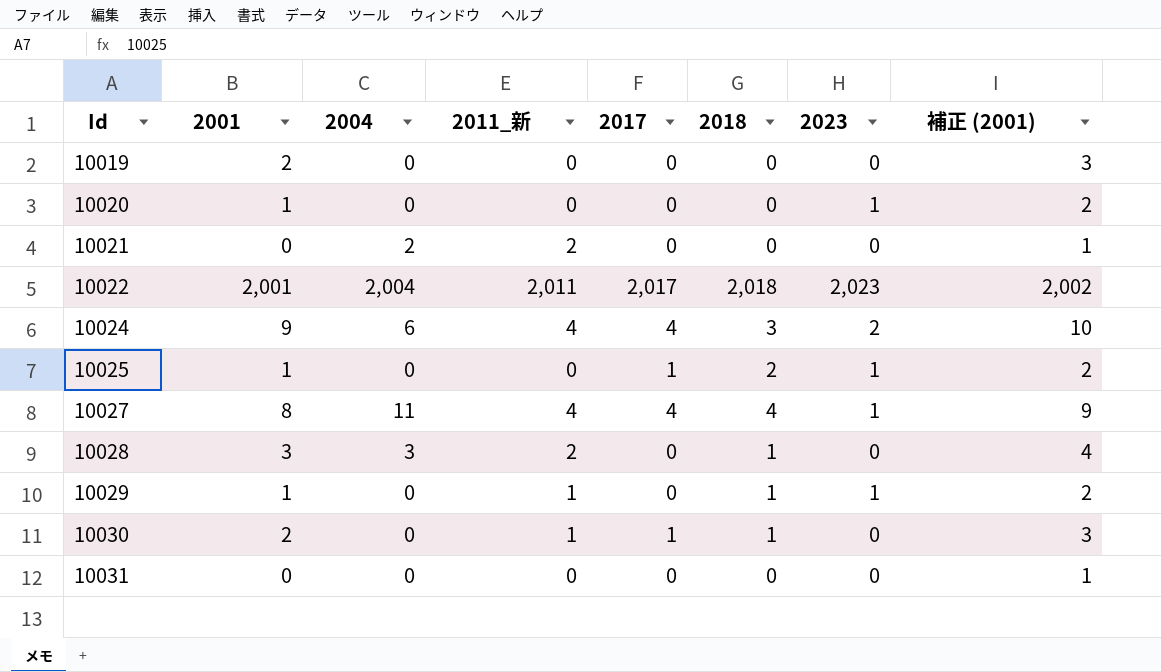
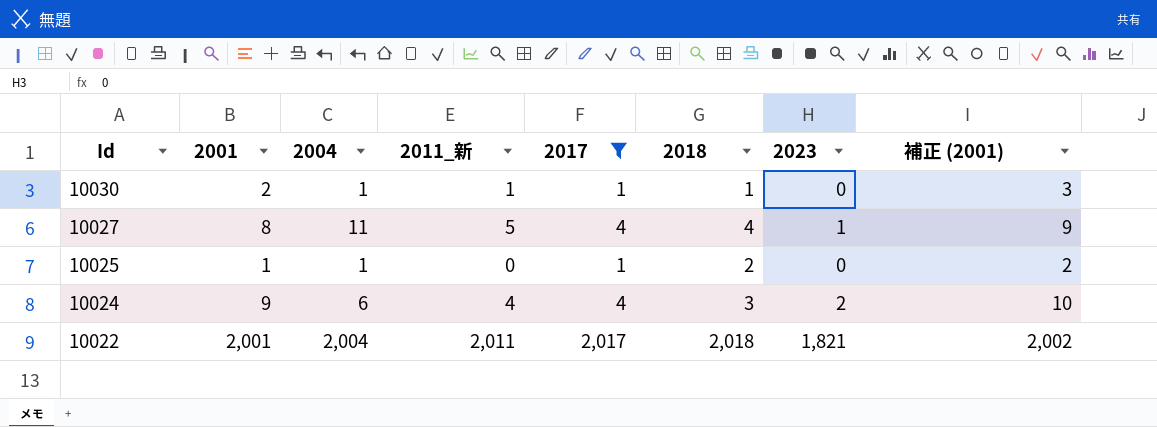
filter: none -> 2017 != 0
row order: Id ascending -> Id descending
10030 | 2004: 0 -> 1
10027 | 2011_新: 4 -> 5
10025 | 2004: 0 -> 1
10025 | 2023: 1 -> 0
10022 | 2023: 2,023 -> 1,821

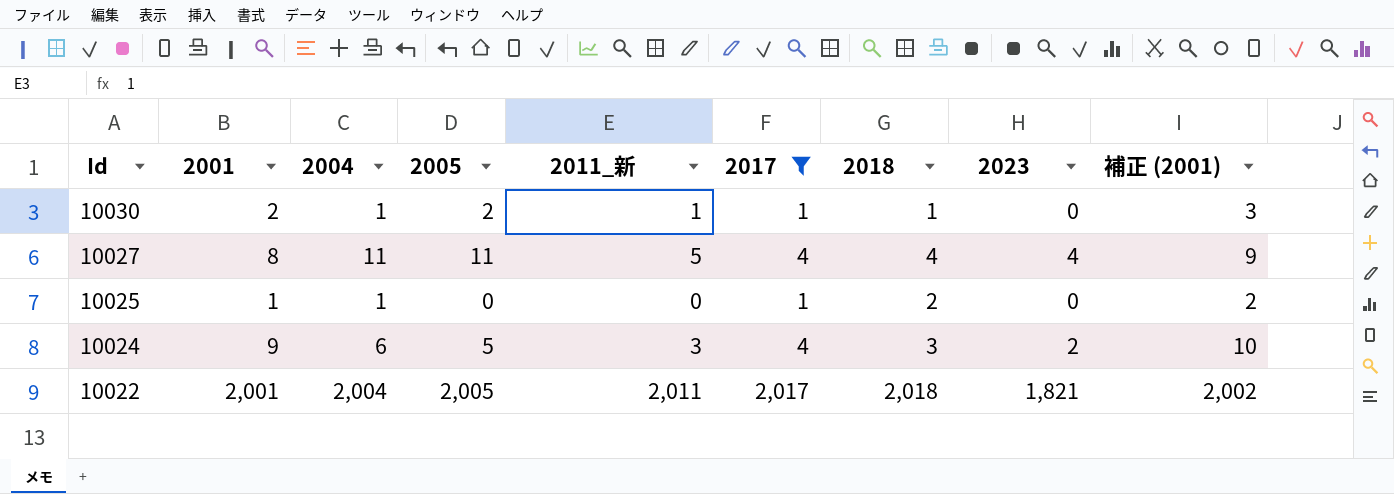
column 2005 | position: none -> 4
10027 | 2023: 1 -> 4
10024 | 2011_新: 4 -> 3

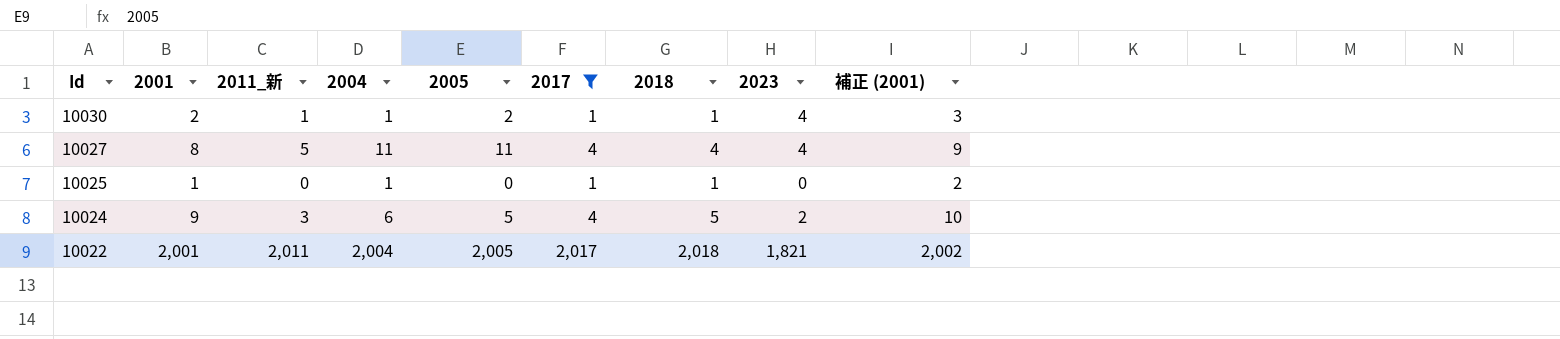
column 2011_新 | position: 5 -> 3
10030 | 2023: 0 -> 4
10025 | 2018: 2 -> 1
10024 | 2018: 3 -> 5

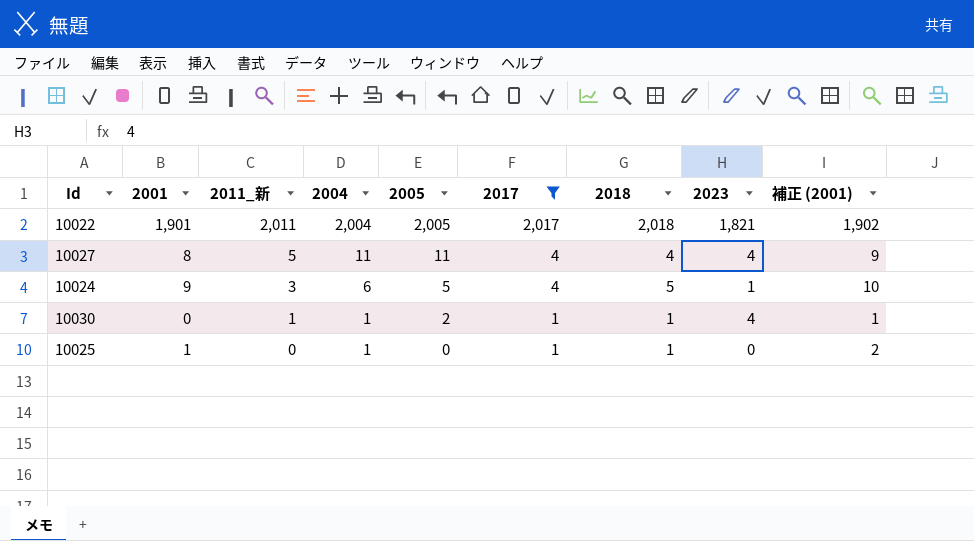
row order: Id descending -> 2011_新 descending
10022 | 2001: 2,001 -> 1,901
10022 | 補正 (2001): 2,002 -> 1,902
10024 | 2023: 2 -> 1
10030 | 2001: 2 -> 0
10030 | 補正 (2001): 3 -> 1

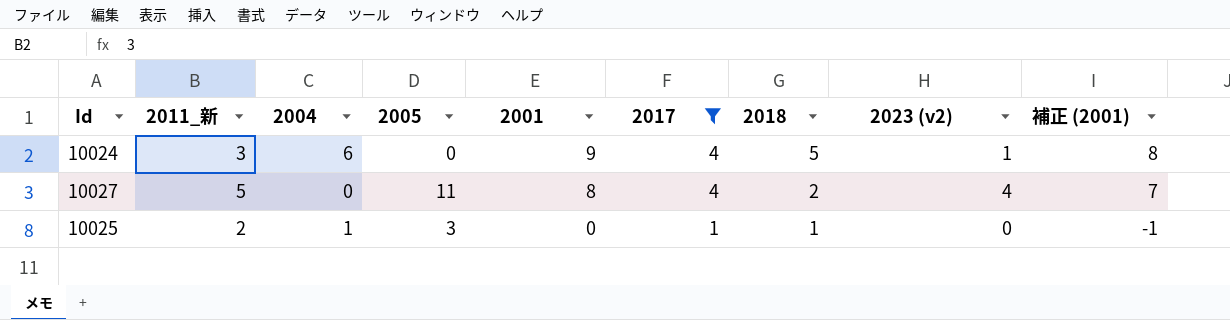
row order: 2011_新 descending -> 2001 descending
column 2001 | position: 2 -> 5
column name: 2023 -> 2023 (v2)
column 補正 (2001) | formula: [2001] + 1 -> [2001] - 1
row 10022: 1,901 | 2,011 | 2,004 | 2,005 | 2,017 | 2,018 | 1,821 | 1,902 -> none
row 10030: 0 | 1 | 1 | 2 | 1 | 1 | 4 | 1 -> none
10024 | 2005: 5 -> 0
10027 | 2004: 11 -> 0
10027 | 2018: 4 -> 2
10025 | 2011_新: 0 -> 2
10025 | 2005: 0 -> 3
10025 | 2001: 1 -> 0

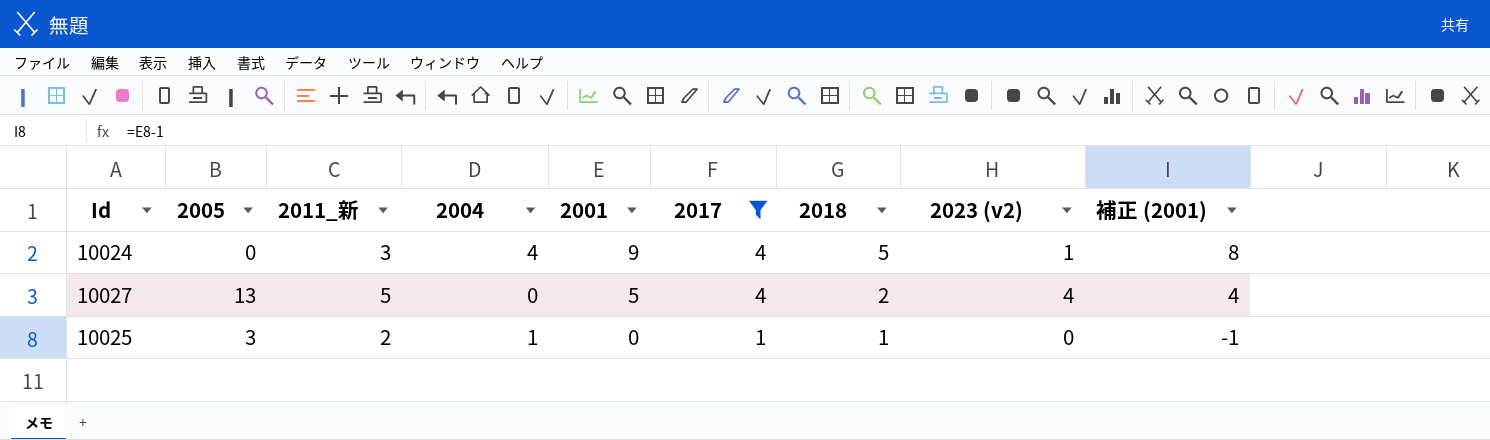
column 2005 | position: 4 -> 2
10024 | 2004: 6 -> 4
10027 | 2005: 11 -> 13
10027 | 2001: 8 -> 5
10027 | 補正 (2001): 7 -> 4

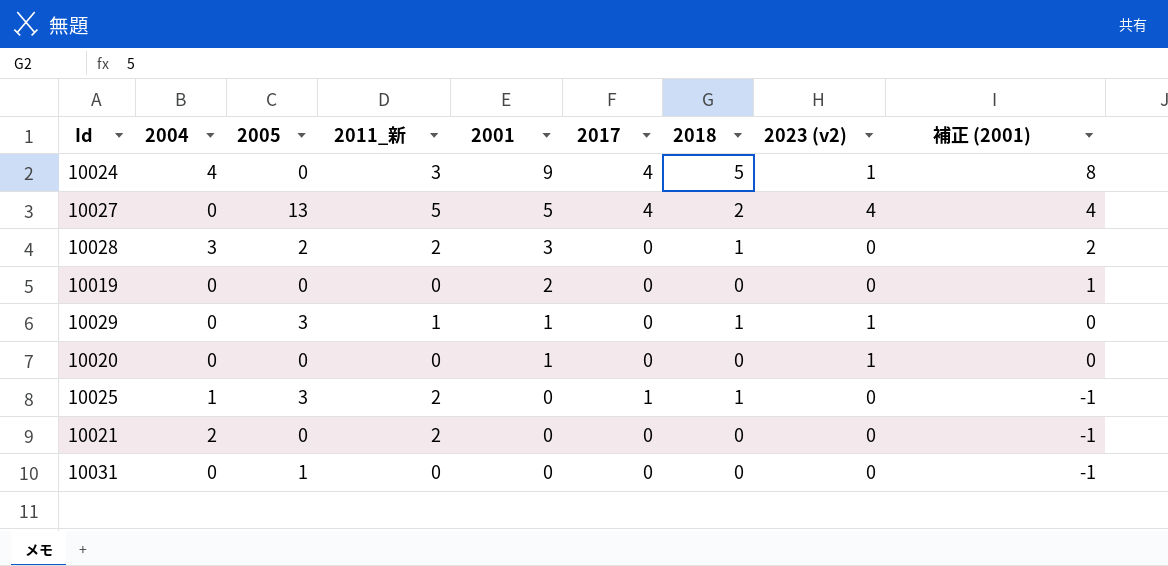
filter: 2017 != 0 -> none
column 2004 | position: 4 -> 2

